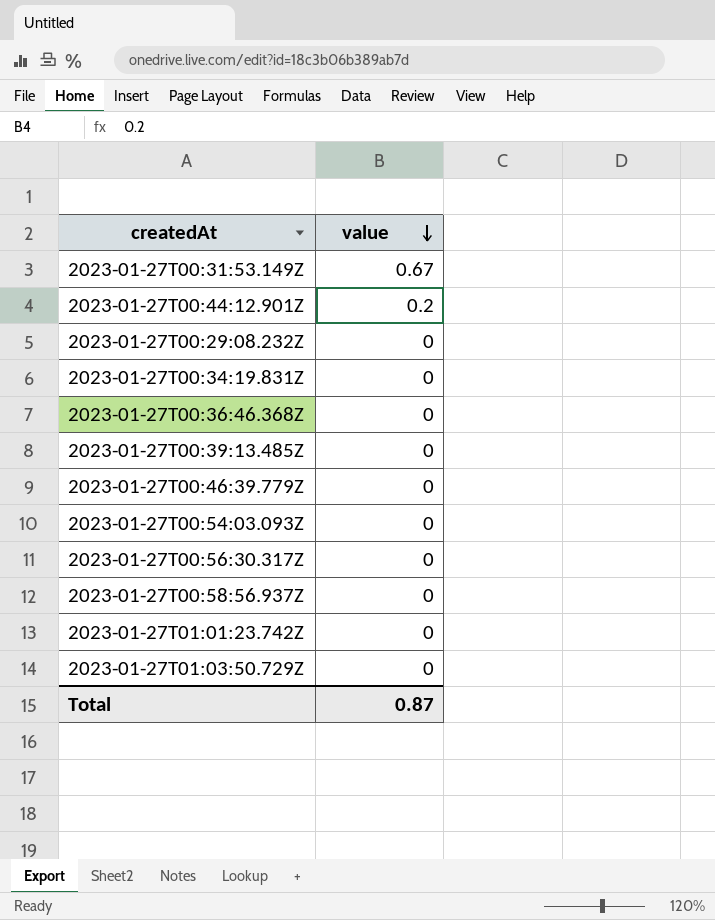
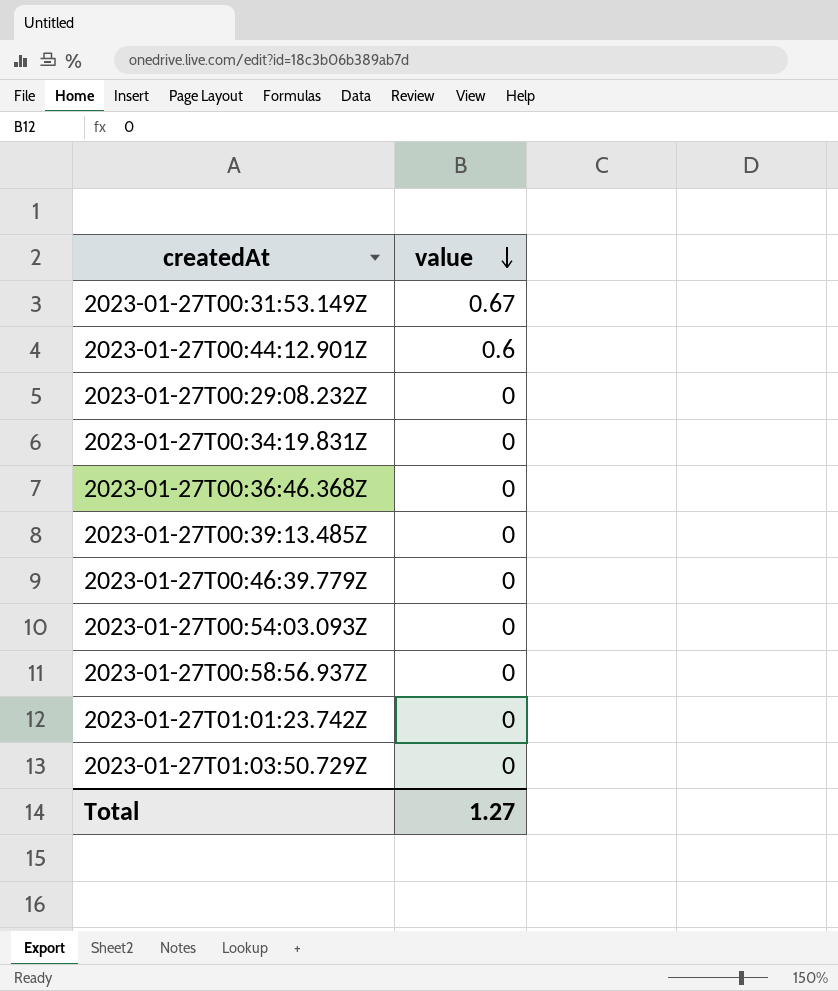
row 2023-01-27T00:56:30.317Z: 0 -> none
2023-01-27T00:44:12.901Z | value: 0.2 -> 0.6
Total | value: 0.87 -> 1.27

